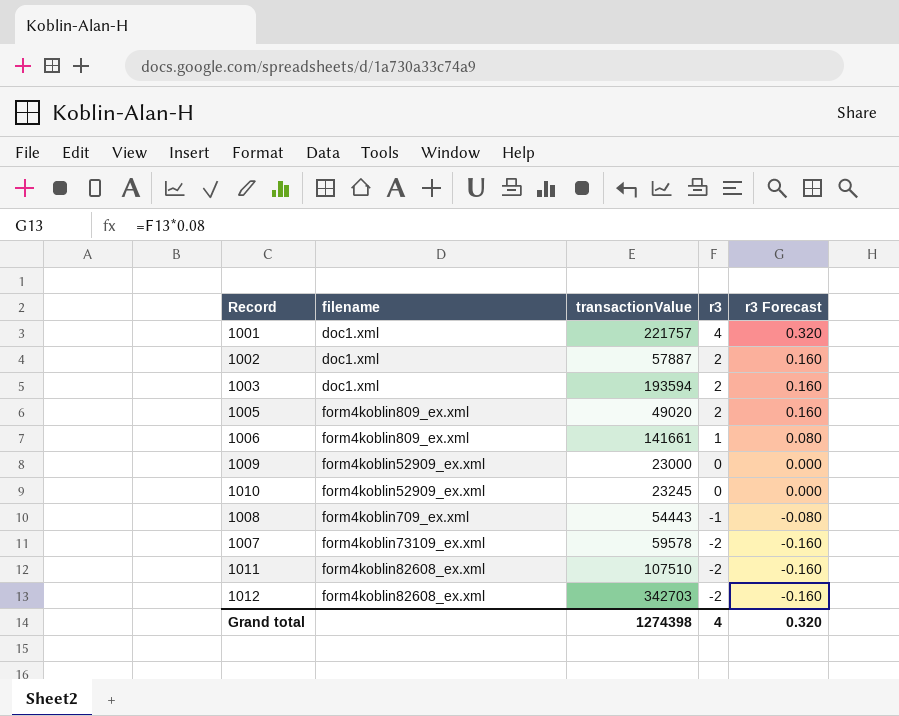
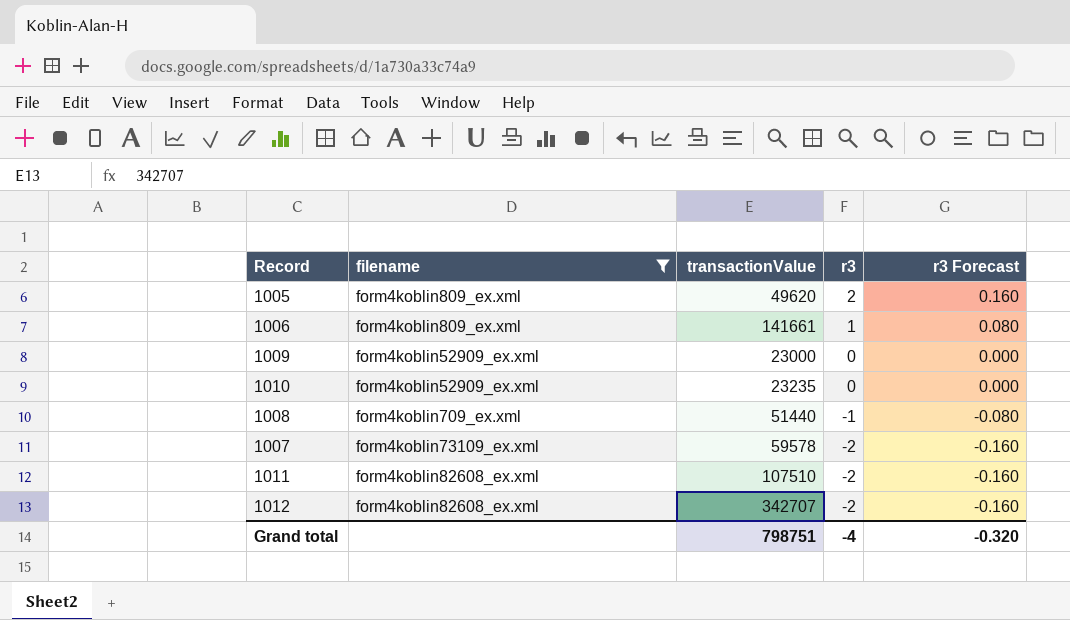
filter: none -> filename != doc1.xml
1005 | transactionValue: 49020 -> 49620
1010 | transactionValue: 23245 -> 23235
1008 | transactionValue: 54443 -> 51440
1012 | transactionValue: 342703 -> 342707
Grand total | transactionValue: 1274398 -> 798751
Grand total | r3: 4 -> -4
Grand total | r3 Forecast: 0.320 -> -0.320

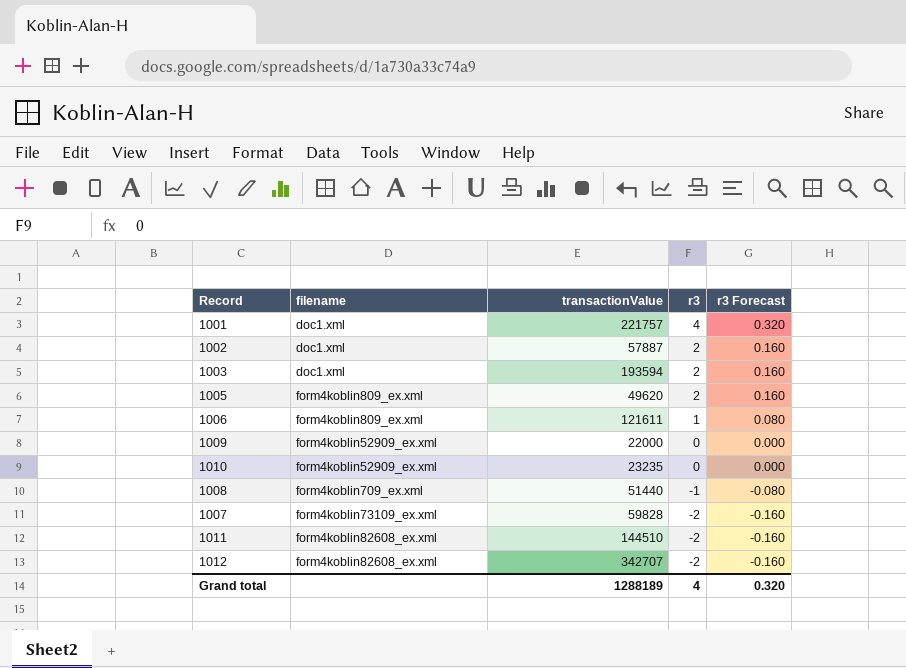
filter: filename != doc1.xml -> none
1006 | transactionValue: 141661 -> 121611
1009 | transactionValue: 23000 -> 22000
1007 | transactionValue: 59578 -> 59828
1011 | transactionValue: 107510 -> 144510
Grand total | transactionValue: 798751 -> 1288189
Grand total | r3: -4 -> 4
Grand total | r3 Forecast: -0.320 -> 0.320

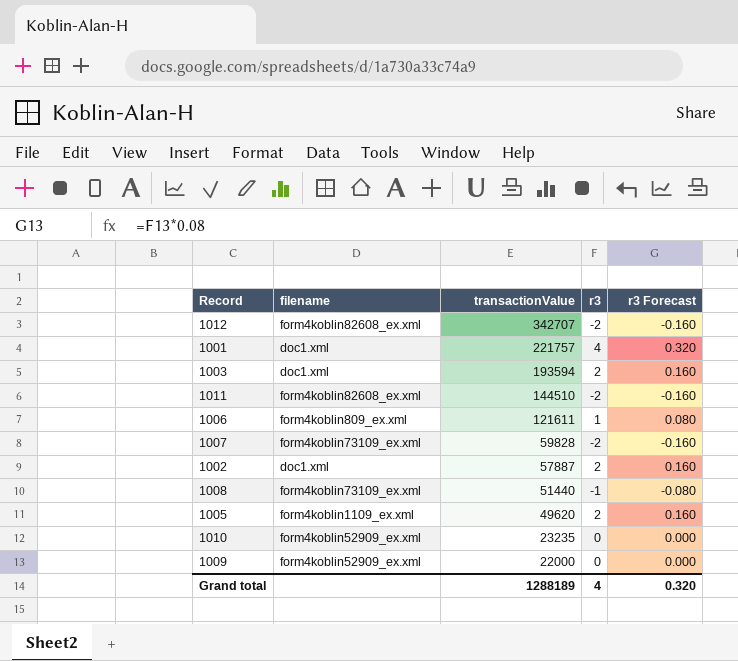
row order: r3 descending -> transactionValue descending
1008 | filename: form4koblin709_ex.xml -> form4koblin73109_ex.xml
1005 | filename: form4koblin809_ex.xml -> form4koblin1109_ex.xml

